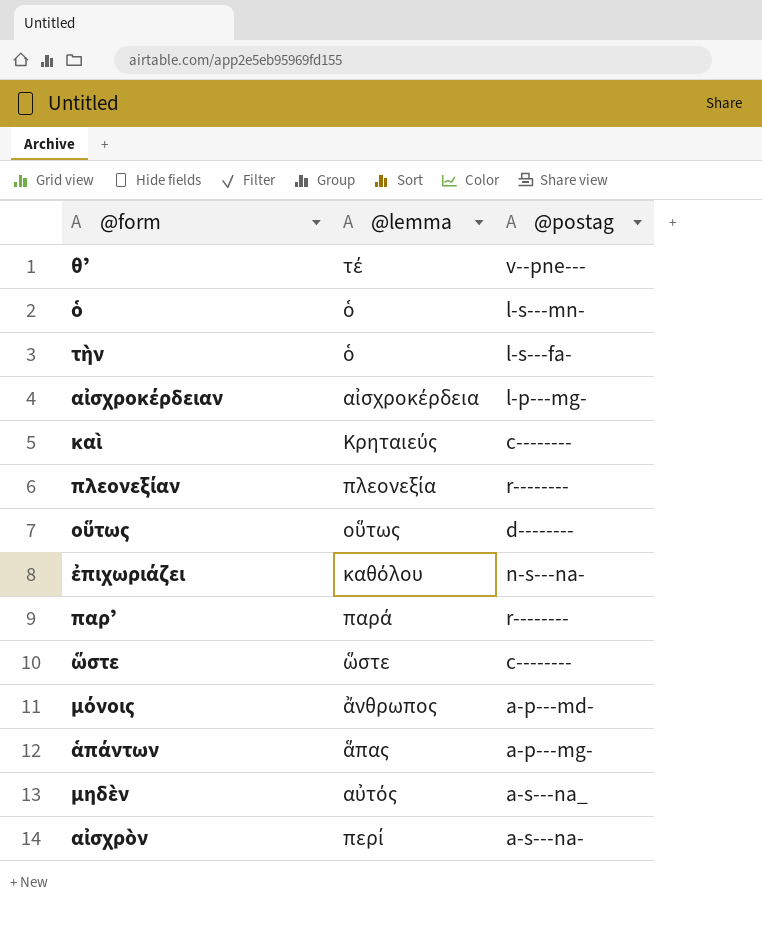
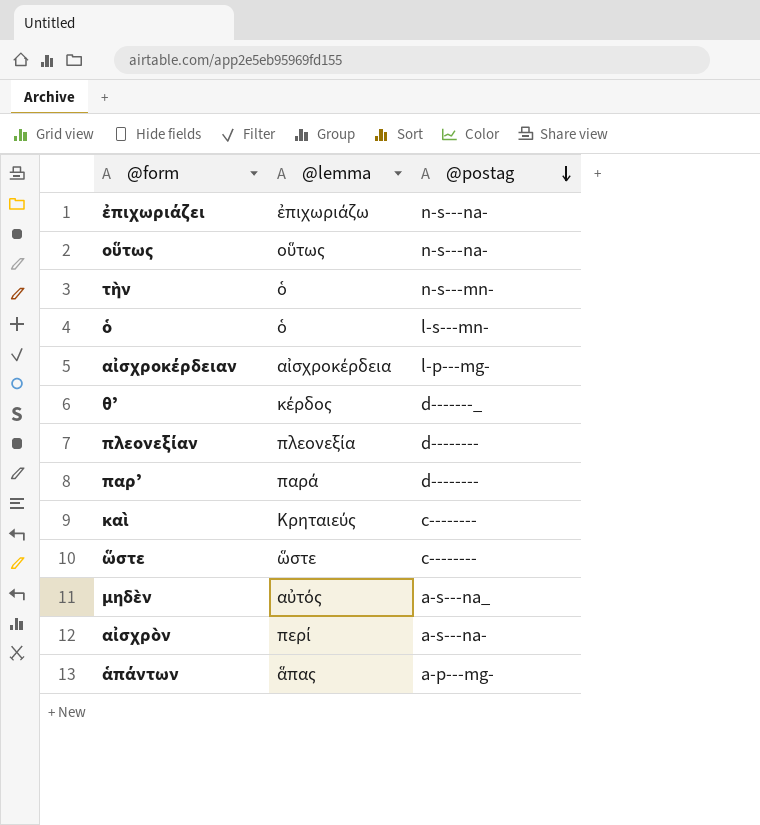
row order: none -> @postag descending
row μόνοις: ἄνθρωπος | a-p---md- -> none
ἐπιχωριάζει | @lemma: καθόλου -> ἐπιχωριάζω
οὕτως | @postag: d-------- -> n-s---na-
τὴν | @postag: l-s---fa- -> n-s---mn-
θʼ | @lemma: τέ -> κέρδος
θʼ | @postag: v--pne--- -> d-------_
πλεονεξίαν | @postag: r-------- -> d--------
παρʼ | @postag: r-------- -> d--------

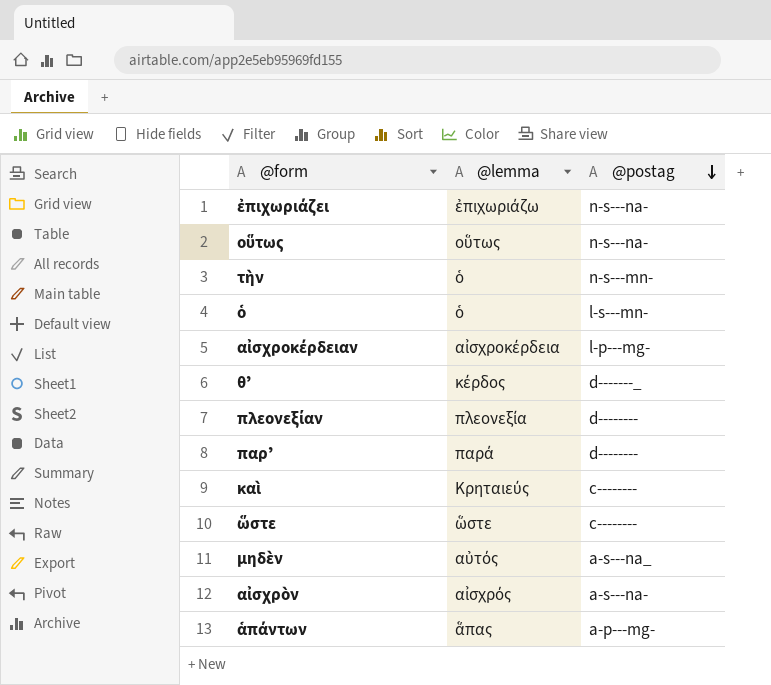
αἰσχρὸν | @lemma: περί -> αἰσχρός

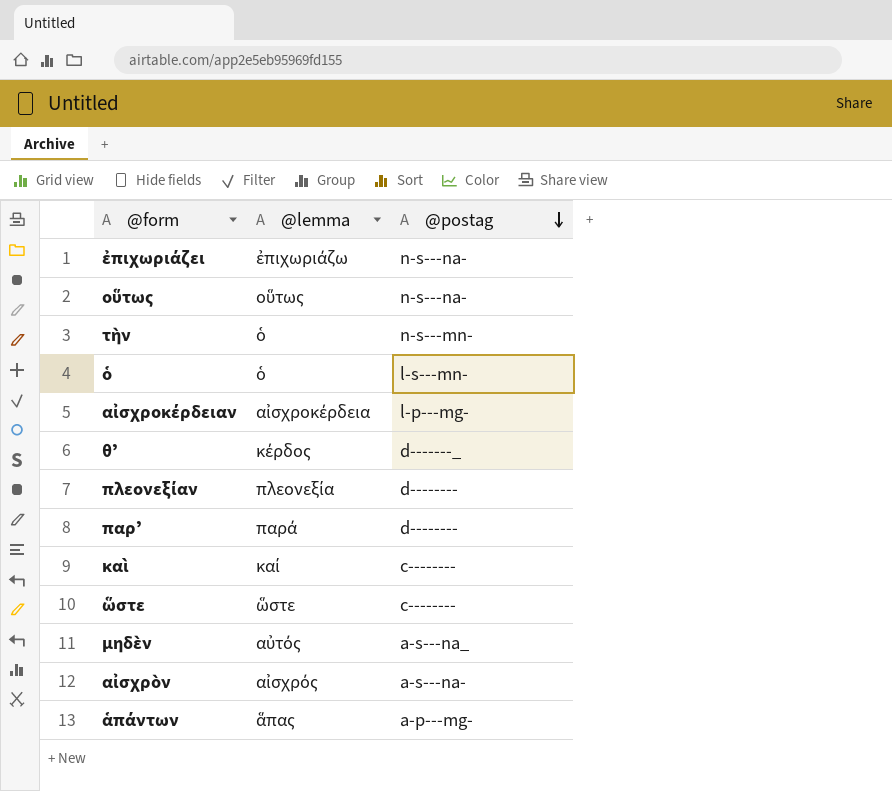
καὶ | @lemma: Κρηταιεύς -> καί

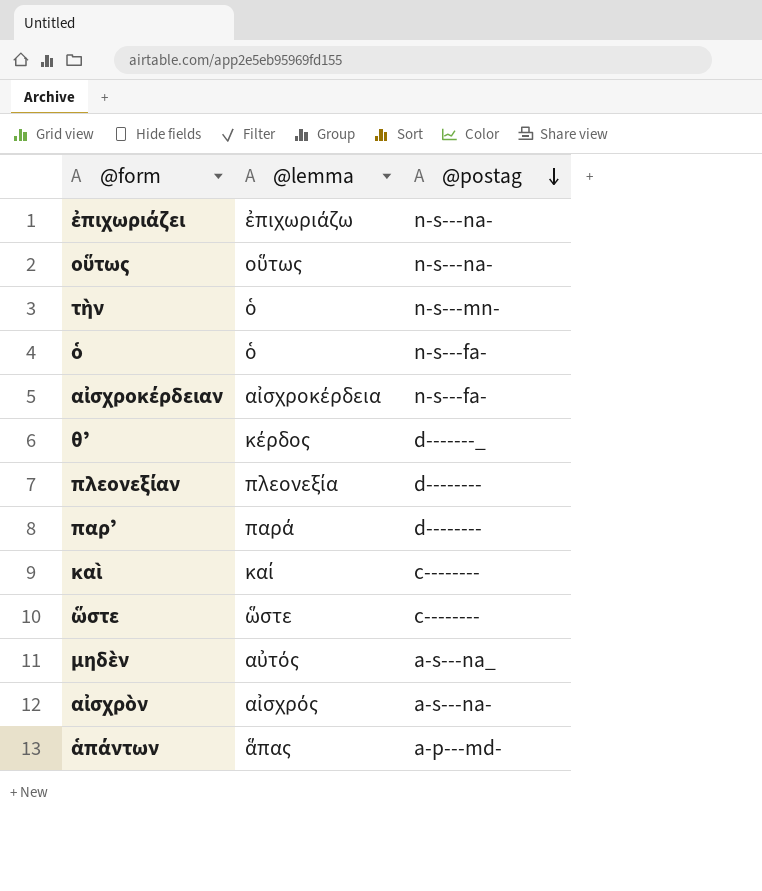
ὁ | @postag: l-s---mn- -> n-s---fa-
αἰσχροκέρδειαν | @postag: l-p---mg- -> n-s---fa-
ἁπάντων | @postag: a-p---mg- -> a-p---md-

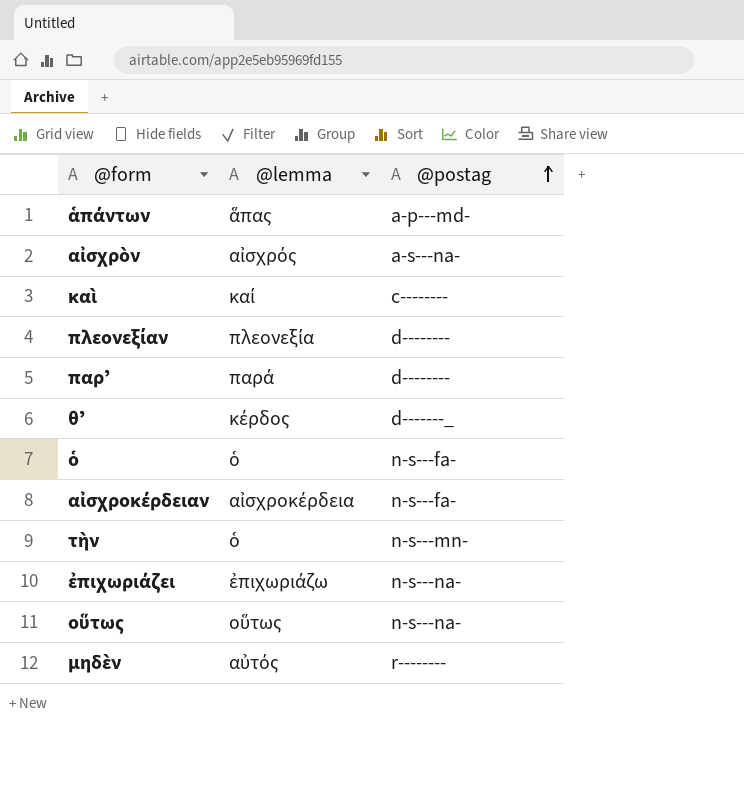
row order: @postag descending -> @postag ascending
row ὥστε: ὥστε | c-------- -> none
μηδὲν | @postag: a-s---na_ -> r--------

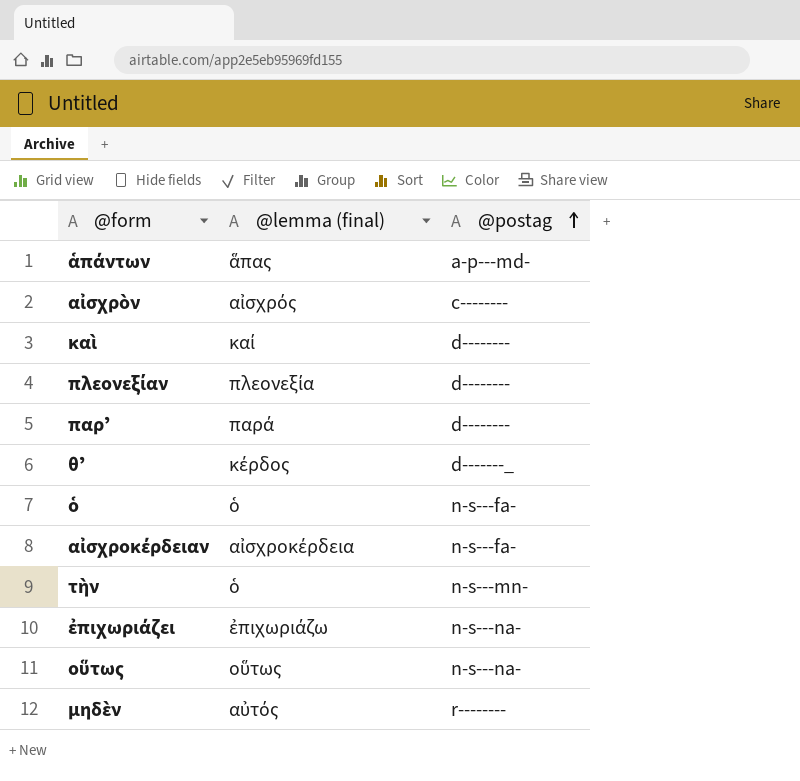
column name: @lemma -> @lemma (final)
αἰσχρὸν | @postag: a-s---na- -> c--------
καὶ | @postag: c-------- -> d--------

